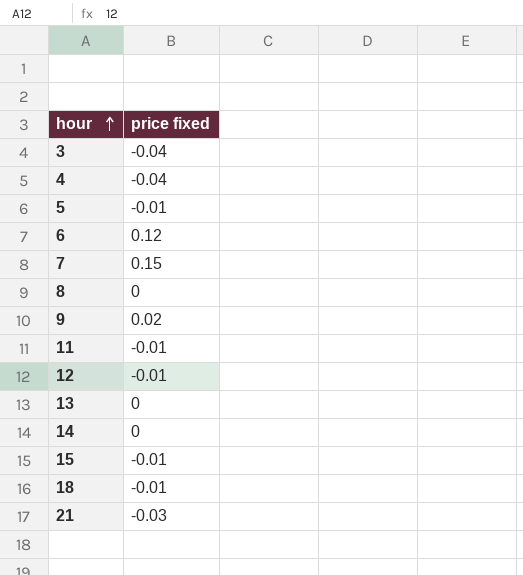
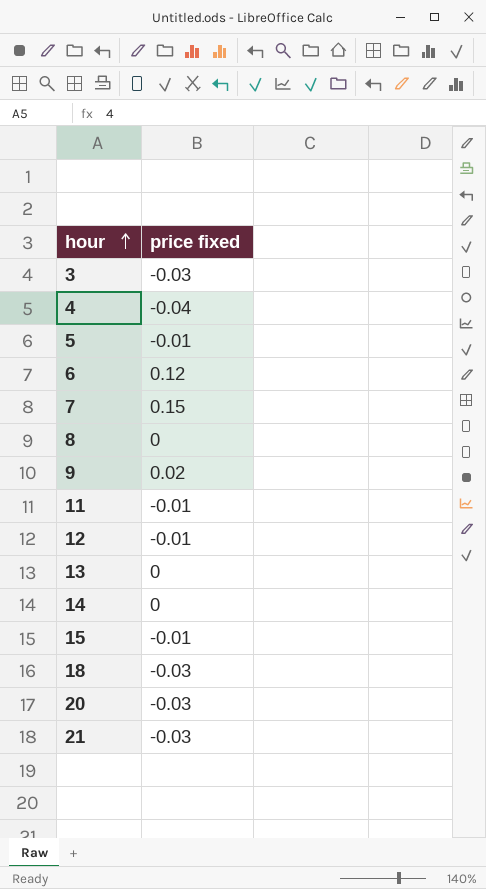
3 | price fixed: -0.04 -> -0.03
18 | price fixed: -0.01 -> -0.03
row 20: none -> -0.03

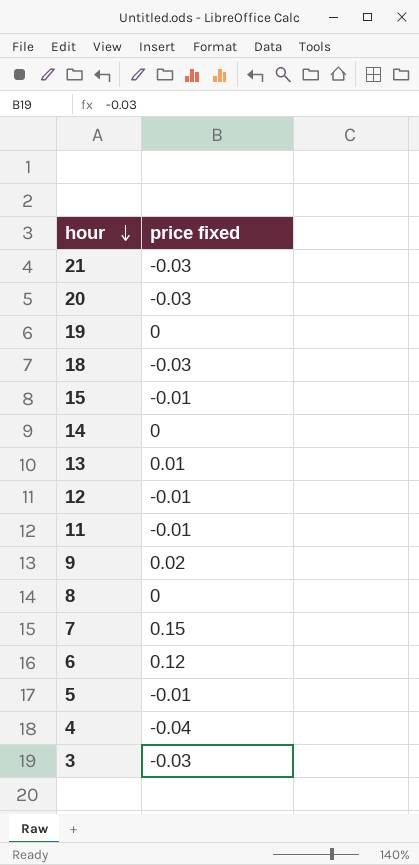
row order: hour ascending -> hour descending
row 19: none -> 0
13 | price fixed: 0 -> 0.01

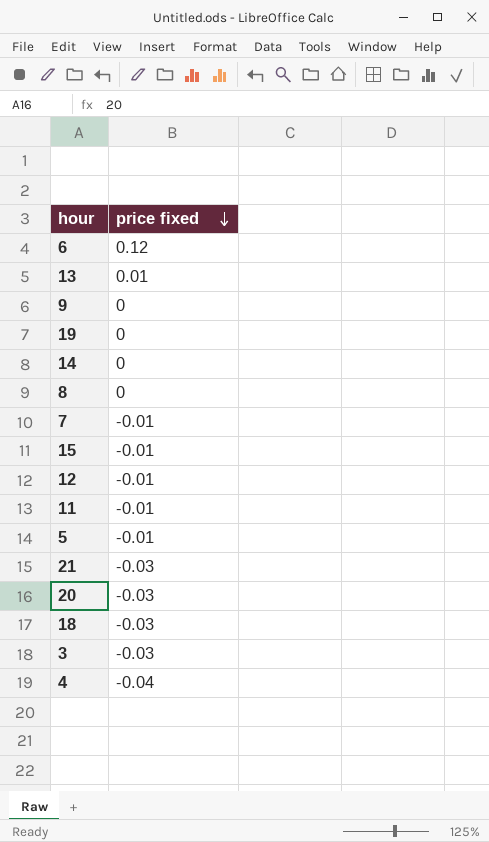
row order: hour descending -> price fixed descending
9 | price fixed: 0.02 -> 0
7 | price fixed: 0.15 -> -0.01

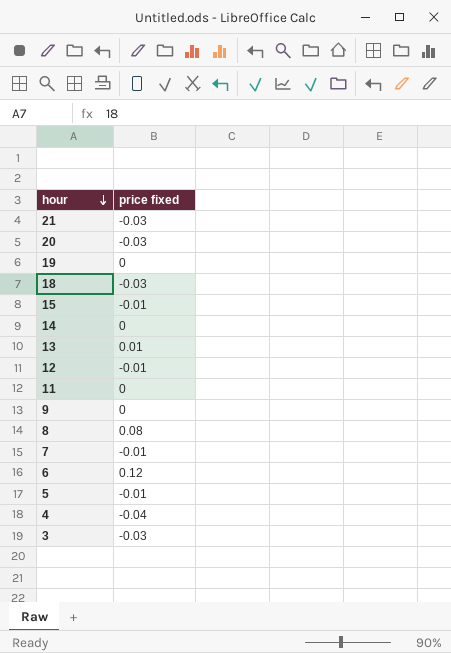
row order: price fixed descending -> hour descending
11 | price fixed: -0.01 -> 0
8 | price fixed: 0 -> 0.08

